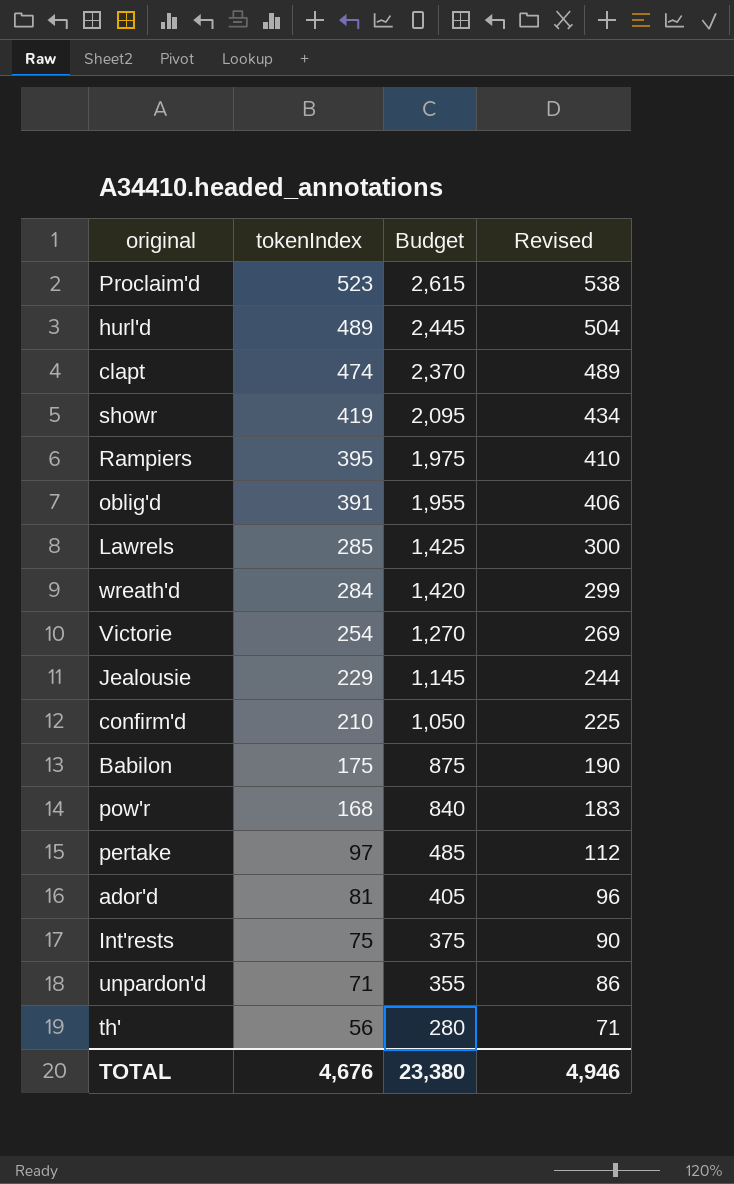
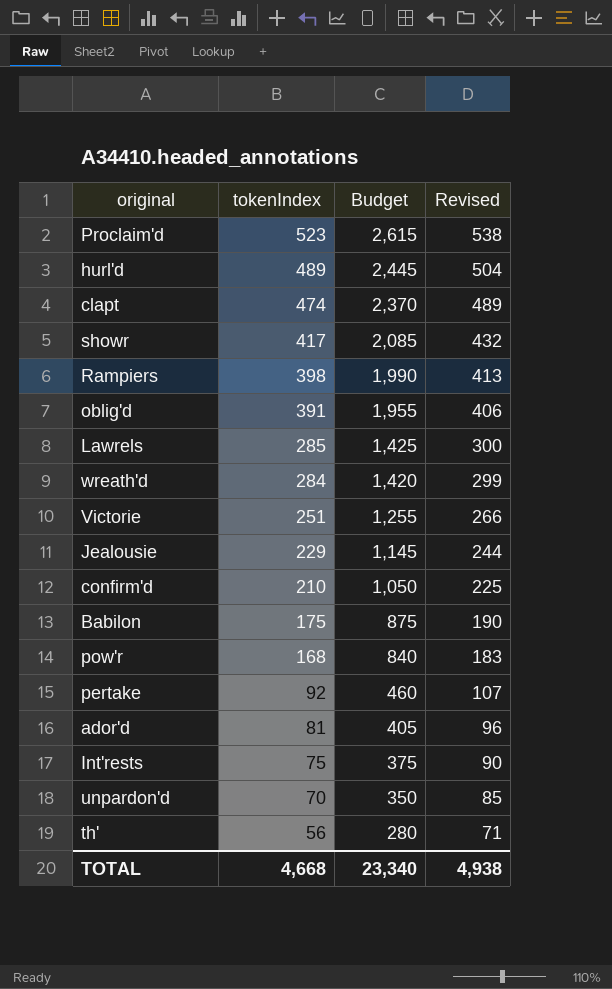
showr | tokenIndex: 419 -> 417
showr | Budget: 2,095 -> 2,085
showr | Revised: 434 -> 432
Rampiers | tokenIndex: 395 -> 398
Rampiers | Budget: 1,975 -> 1,990
Rampiers | Revised: 410 -> 413
Victorie | tokenIndex: 254 -> 251
Victorie | Budget: 1,270 -> 1,255
Victorie | Revised: 269 -> 266
pertake | tokenIndex: 97 -> 92
pertake | Budget: 485 -> 460
pertake | Revised: 112 -> 107
unpardon'd | tokenIndex: 71 -> 70
unpardon'd | Budget: 355 -> 350
unpardon'd | Revised: 86 -> 85
TOTAL | tokenIndex: 4,676 -> 4,668
TOTAL | Budget: 23,380 -> 23,340
TOTAL | Revised: 4,946 -> 4,938

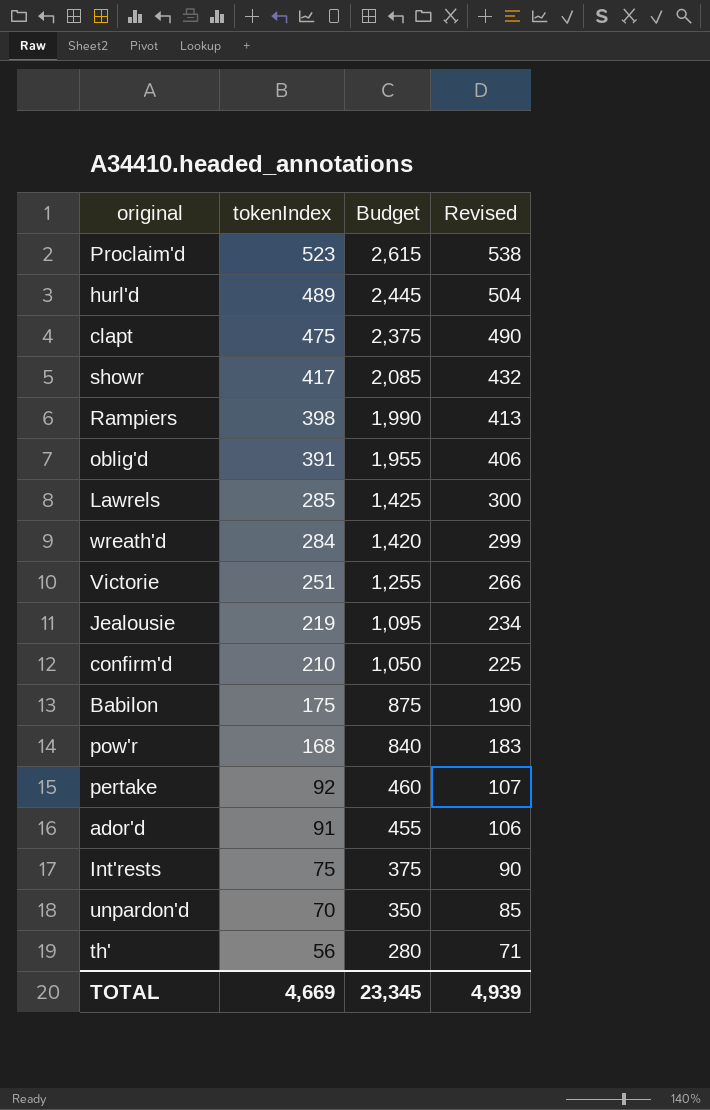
clapt | tokenIndex: 474 -> 475
clapt | Budget: 2,370 -> 2,375
clapt | Revised: 489 -> 490
Jealousie | tokenIndex: 229 -> 219
Jealousie | Budget: 1,145 -> 1,095
Jealousie | Revised: 244 -> 234
ador'd | tokenIndex: 81 -> 91
ador'd | Budget: 405 -> 455
ador'd | Revised: 96 -> 106
TOTAL | tokenIndex: 4,668 -> 4,669
TOTAL | Budget: 23,340 -> 23,345
TOTAL | Revised: 4,938 -> 4,939

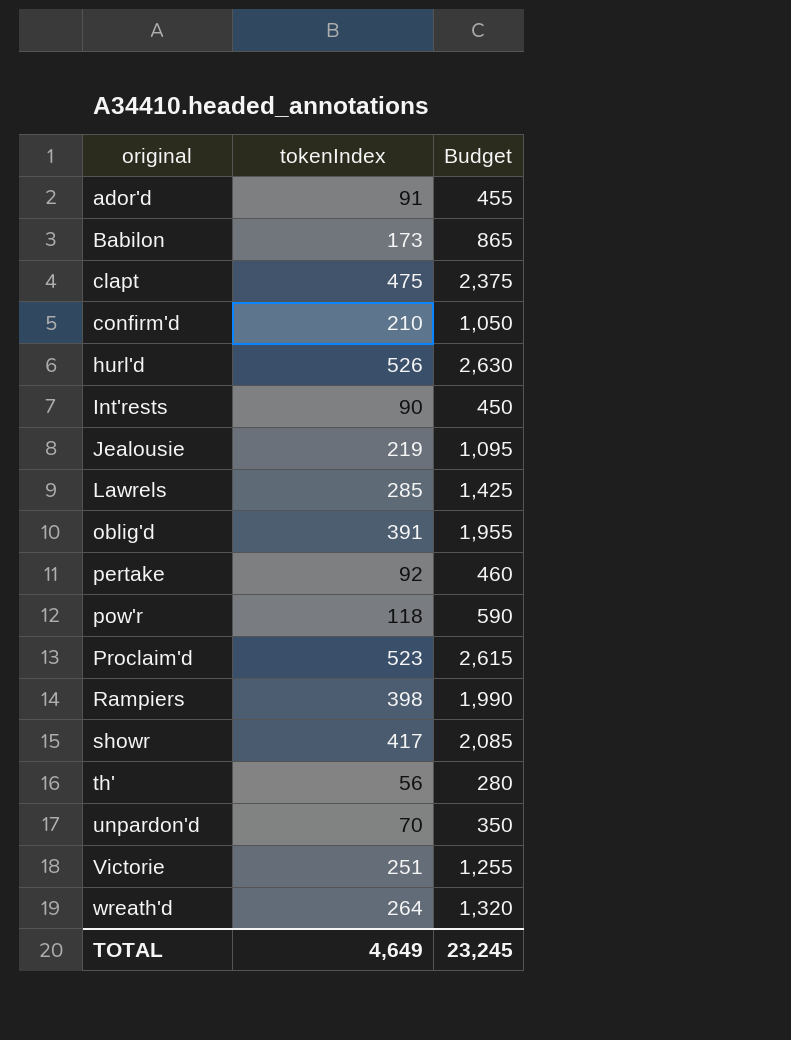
row order: tokenIndex descending -> original ascending
column Revised | formula: [tokenIndex] + 15 -> none
Babilon | tokenIndex: 175 -> 173
Babilon | Budget: 875 -> 865
hurl'd | tokenIndex: 489 -> 526
hurl'd | Budget: 2,445 -> 2,630
Int'rests | tokenIndex: 75 -> 90
Int'rests | Budget: 375 -> 450
pow'r | tokenIndex: 168 -> 118
pow'r | Budget: 840 -> 590
wreath'd | tokenIndex: 284 -> 264
wreath'd | Budget: 1,420 -> 1,320
TOTAL | tokenIndex: 4,669 -> 4,649
TOTAL | Budget: 23,345 -> 23,245

